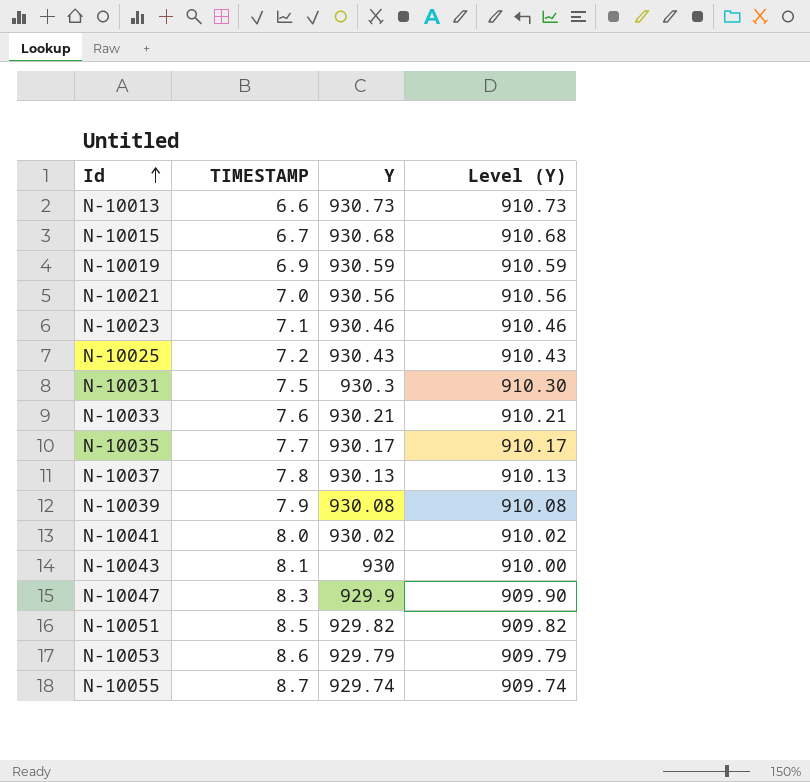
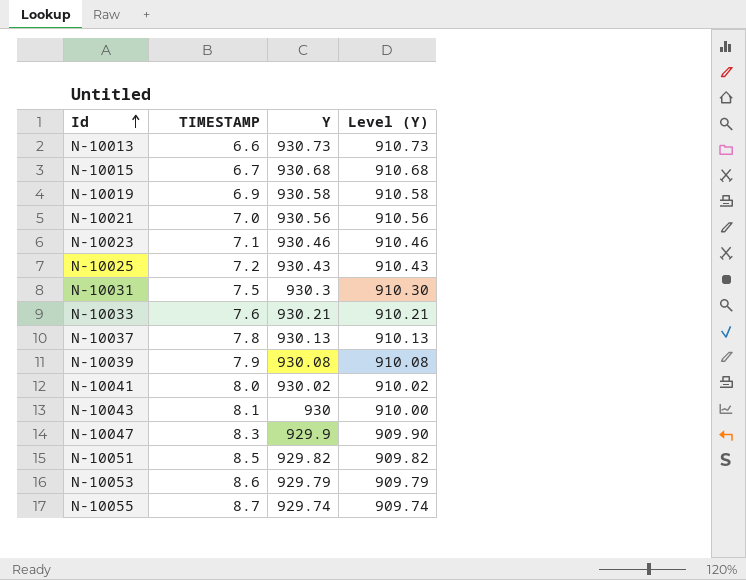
row N-10035: 7.7 | 930.17 | 910.17 -> none
N-10019 | Y: 930.59 -> 930.58
N-10019 | Level (Y): 910.59 -> 910.58

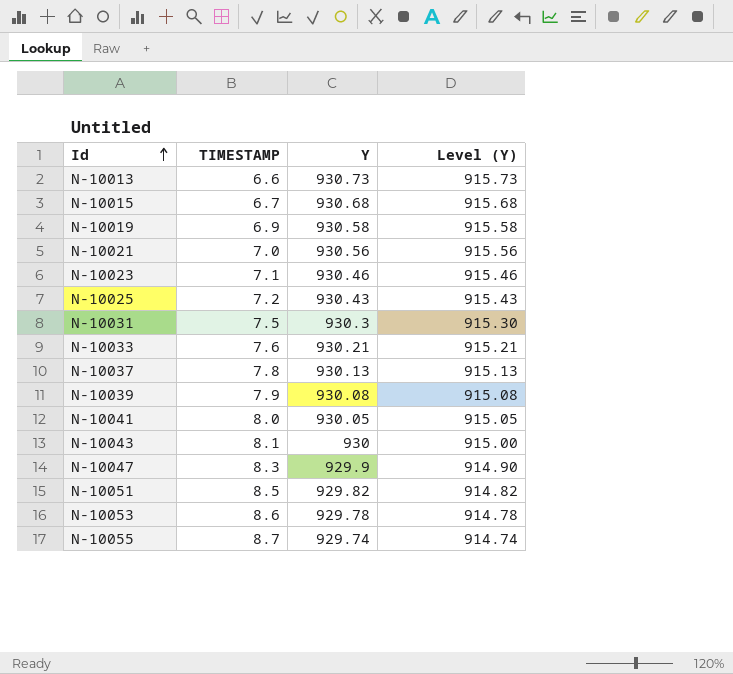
column Level (Y) | formula: [Y] - 20 -> [Y] - 15
N-10041 | Y: 930.02 -> 930.05
N-10053 | Y: 929.79 -> 929.78

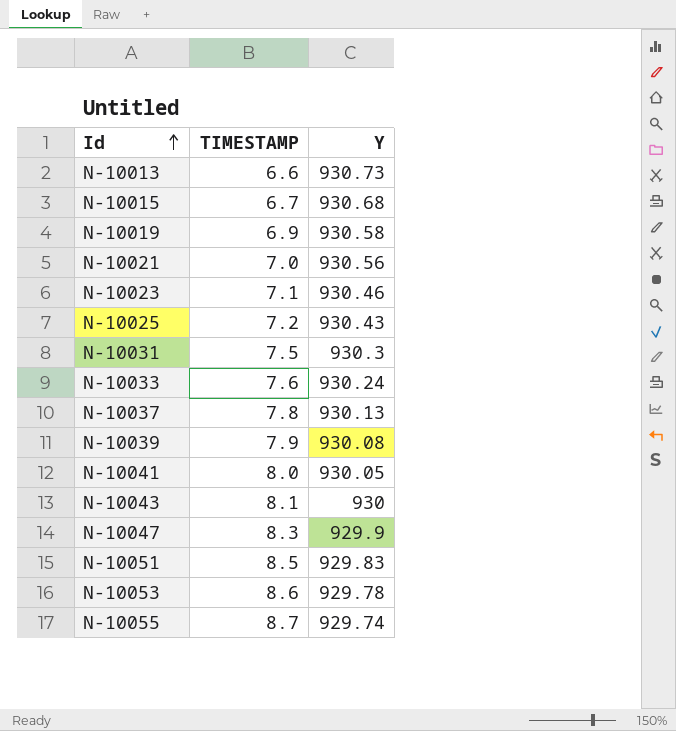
column Level (Y) | formula: [Y] - 15 -> none
N-10033 | Y: 930.21 -> 930.24
N-10051 | Y: 929.82 -> 929.83

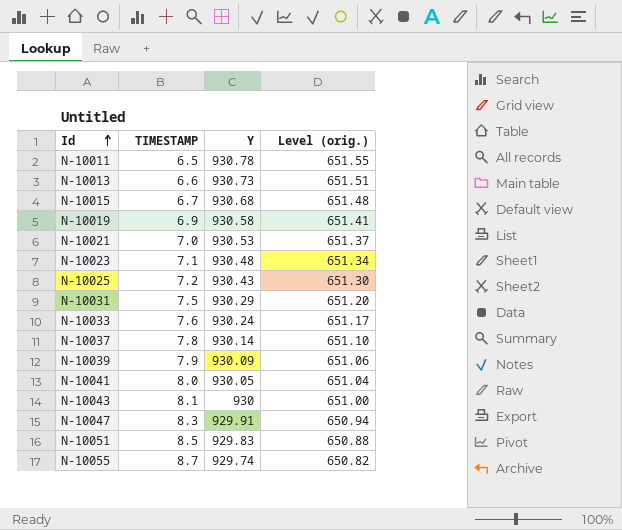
column Level (orig.) | formula: none -> [Y] * 0.7
row N-10053: 8.6 | 929.78 -> none
row N-10011: none -> 6.5 | 930.78 | 651.55
N-10021 | Y: 930.56 -> 930.53
N-10023 | Y: 930.46 -> 930.48
N-10031 | Y: 930.3 -> 930.29
N-10037 | Y: 930.13 -> 930.14
N-10039 | Y: 930.08 -> 930.09
N-10047 | Y: 929.9 -> 929.91

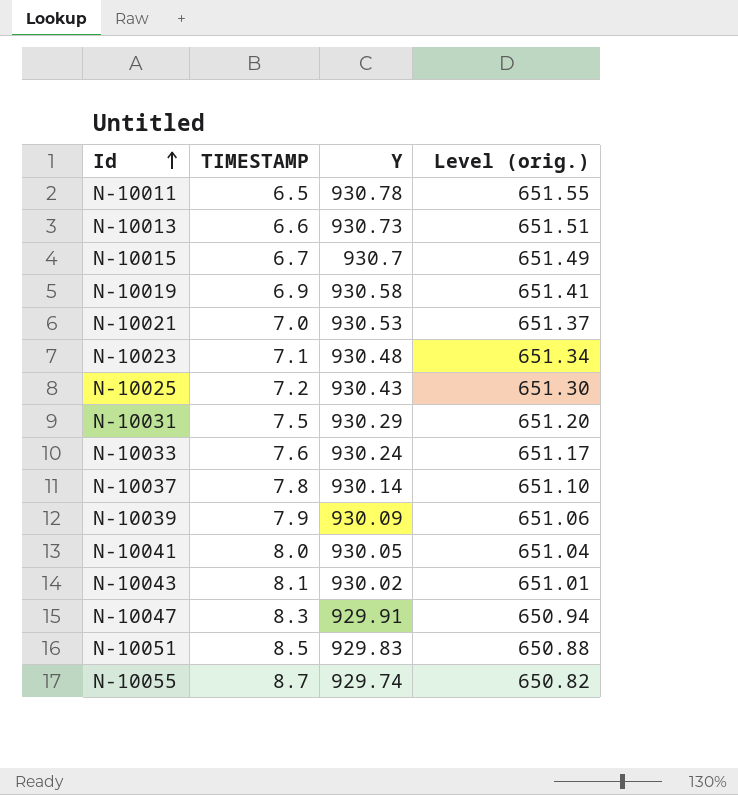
N-10015 | Y: 930.68 -> 930.7
N-10015 | Level (orig.): 651.48 -> 651.49
N-10043 | Y: 930 -> 930.02
N-10043 | Level (orig.): 651.00 -> 651.01

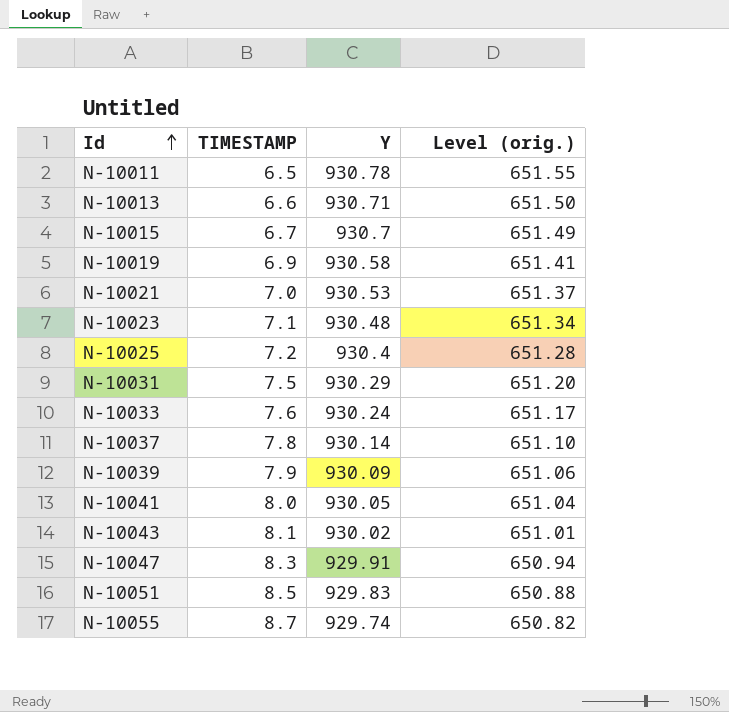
N-10013 | Y: 930.73 -> 930.71
N-10013 | Level (orig.): 651.51 -> 651.50
N-10025 | Y: 930.43 -> 930.4
N-10025 | Level (orig.): 651.30 -> 651.28

